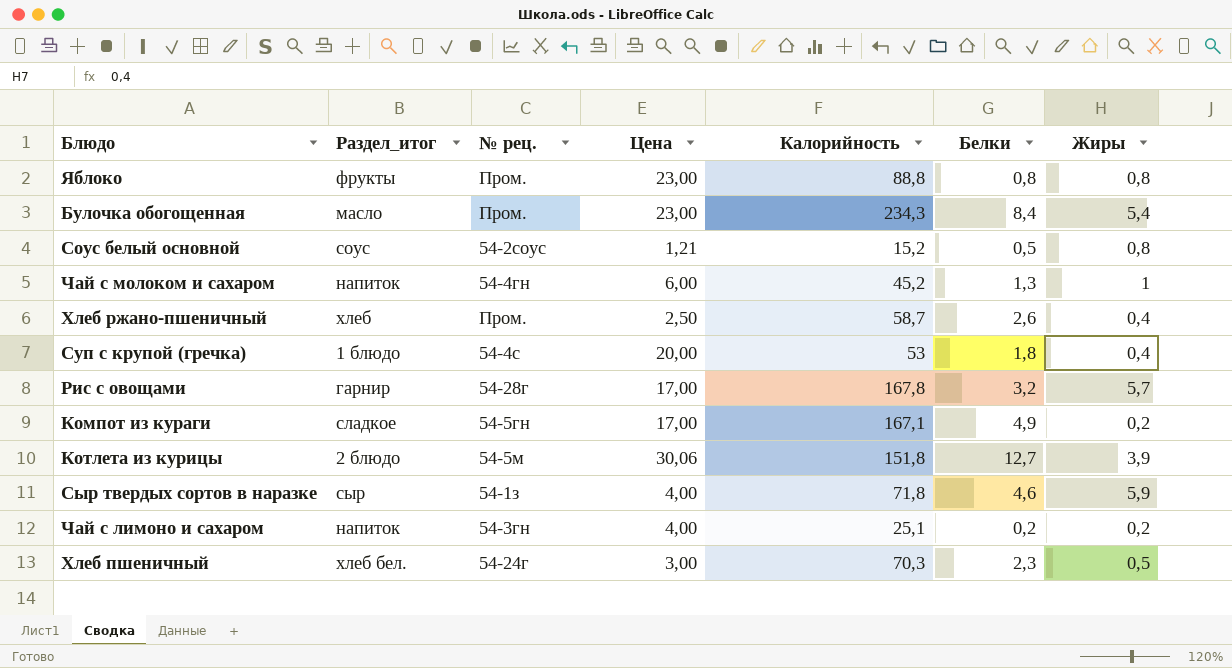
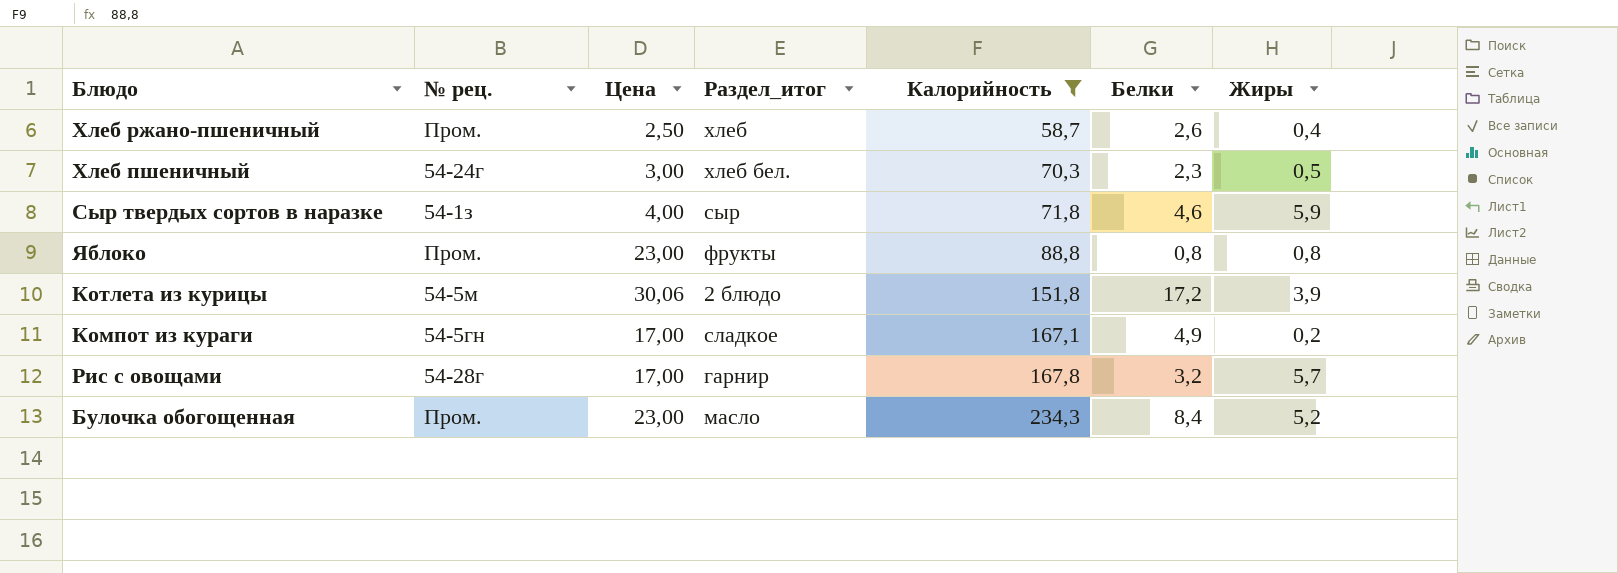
filter: none -> Калорийность >= 58,7
row order: none -> Калорийность ascending
column Раздел_итог | position: 2 -> 4
Котлета из курицы | Белки: 12,7 -> 17,2
Булочка обогощенная | Жиры: 5,4 -> 5,2

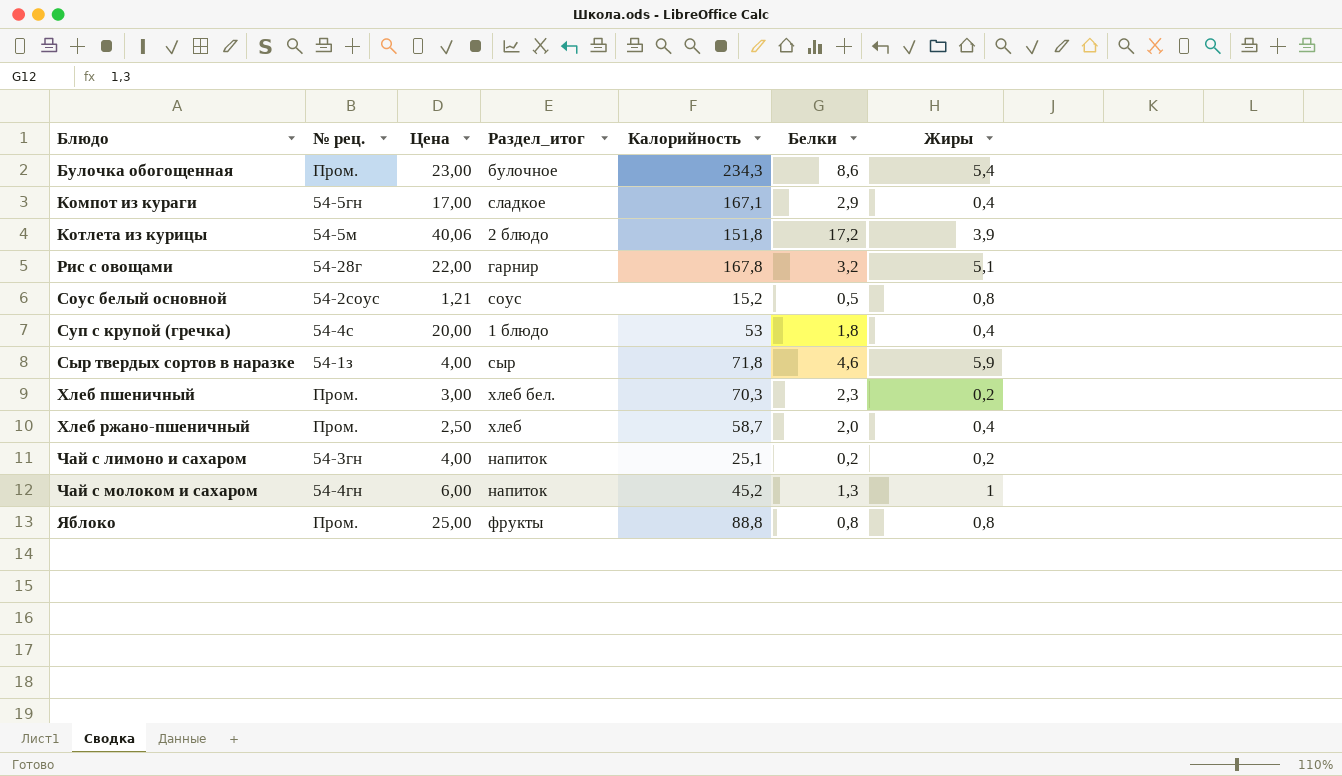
filter: Калорийность >= 58,7 -> none
row order: Калорийность ascending -> Блюдо ascending
Булочка обогощенная | Раздел_итог: масло -> булочное
Булочка обогощенная | Белки: 8,4 -> 8,6
Булочка обогощенная | Жиры: 5,2 -> 5,4
Компот из кураги | Белки: 4,9 -> 2,9
Компот из кураги | Жиры: 0,2 -> 0,4
Котлета из курицы | Цена: 30,06 -> 40,06
Рис с овощами | Цена: 17,00 -> 22,00
Рис с овощами | Жиры: 5,7 -> 5,1
Хлеб пшеничный | № рец.: 54-24г -> Пром.
Хлеб пшеничный | Жиры: 0,5 -> 0,2
Хлеб ржано-пшеничный | Белки: 2,6 -> 2,0
Яблоко | Цена: 23,00 -> 25,00

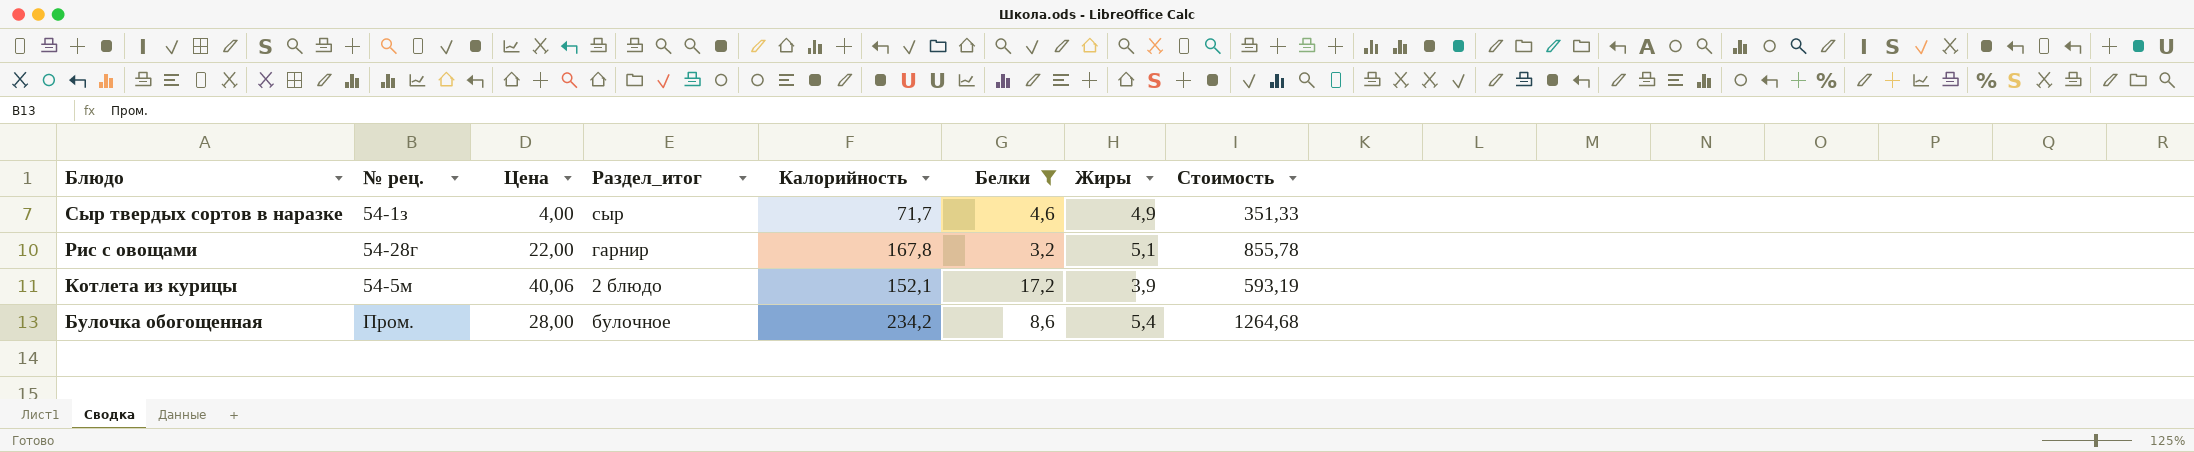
filter: none -> Белки >= 3,2
row order: Блюдо ascending -> Блюдо descending
column Стоимость | formula: none -> [Калорийность] * [Жиры]
Сыр твердых сортов в наразке | Калорийность: 71,8 -> 71,7
Сыр твердых сортов в наразке | Жиры: 5,9 -> 4,9
Котлета из курицы | Калорийность: 151,8 -> 152,1
Булочка обогощенная | Цена: 23,00 -> 28,00
Булочка обогощенная | Калорийность: 234,3 -> 234,2

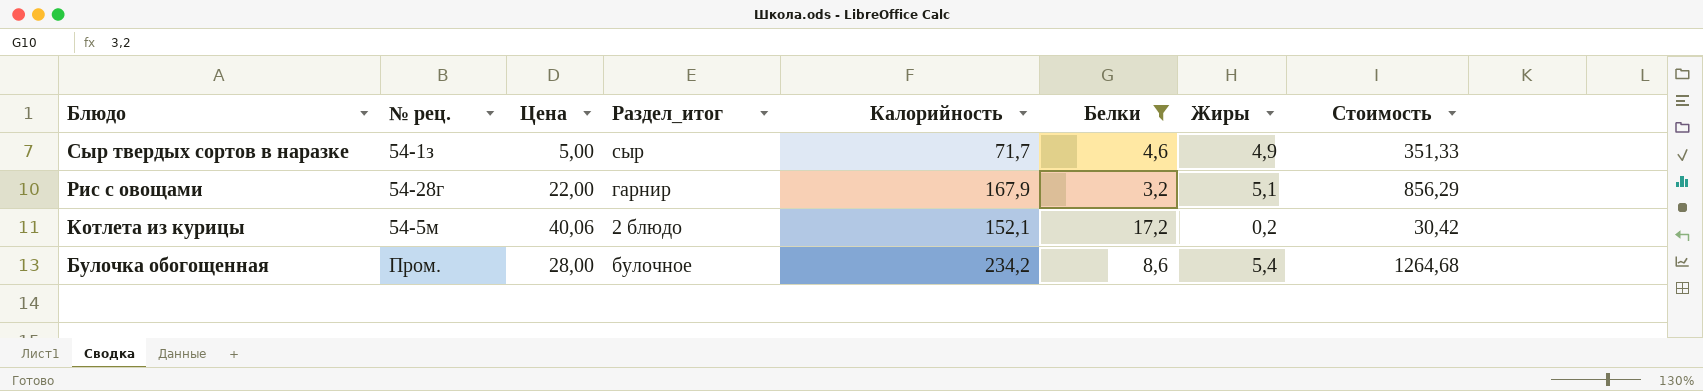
Сыр твердых сортов в наразке | Цена: 4,00 -> 5,00
Рис с овощами | Калорийность: 167,8 -> 167,9
Рис с овощами | Стоимость: 855,78 -> 856,29
Котлета из курицы | Жиры: 3,9 -> 0,2
Котлета из курицы | Стоимость: 593,19 -> 30,42

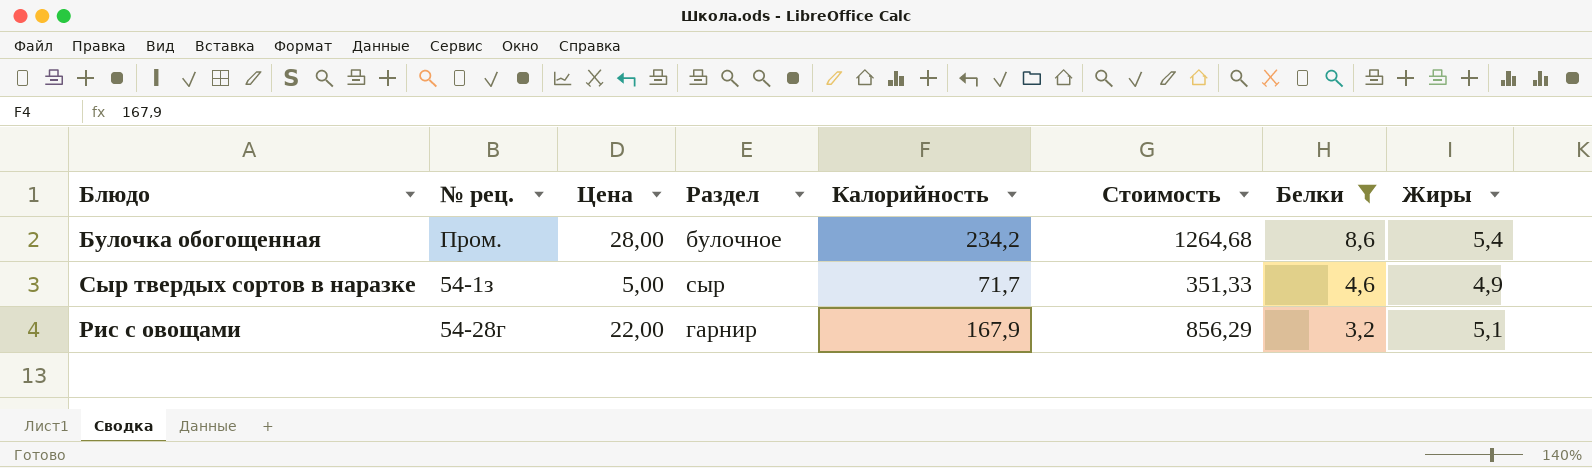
row order: Блюдо descending -> Белки descending
column name: Раздел_итог -> Раздел
column Стоимость | position: 8 -> 6
row Котлета из курицы: 54-5м | 40,06 | 2 блюдо | 152,1 | 17,2 | 0,2 | 30,42 -> none

